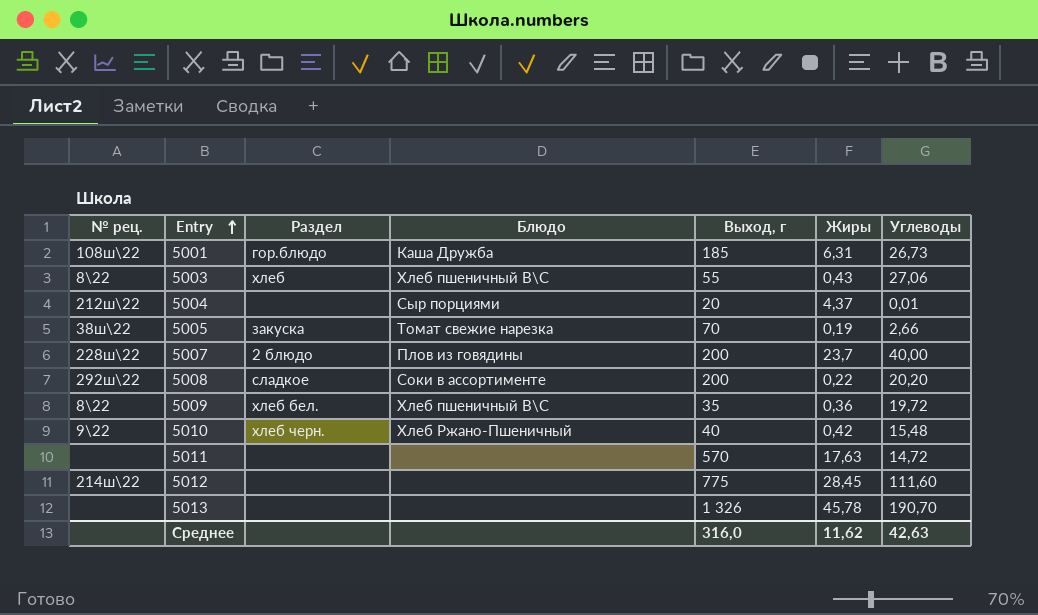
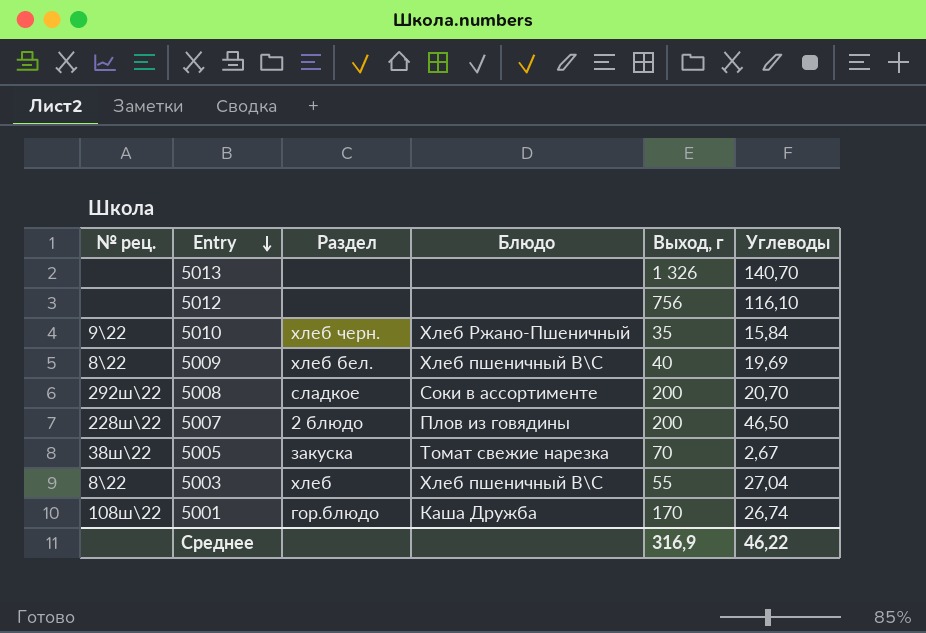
row order: Entry ascending -> Entry descending
column Жиры | position: 6 -> none
row 5004: 212ш\22 | none | Сыр порциями | 20 | 4,37 | 0,01 -> none
row 5011: none | none | none | 570 | 17,63 | 14,72 -> none
5013 | Углеводы: 190,70 -> 140,70
5012 | № рец.: 214ш\22 -> none
5012 | Выход, г: 775 -> 756
5012 | Углеводы: 111,60 -> 116,10
5010 | Выход, г: 40 -> 35
5010 | Углеводы: 15,48 -> 15,84
5009 | Выход, г: 35 -> 40
5009 | Углеводы: 19,72 -> 19,69
5008 | Углеводы: 20,20 -> 20,70
5007 | Углеводы: 40,00 -> 46,50
5005 | Углеводы: 2,66 -> 2,67
5003 | Углеводы: 27,06 -> 27,04
5001 | Выход, г: 185 -> 170
5001 | Углеводы: 26,73 -> 26,74
Среднее | Выход, г: 316,0 -> 316,9
Среднее | Углеводы: 42,63 -> 46,22

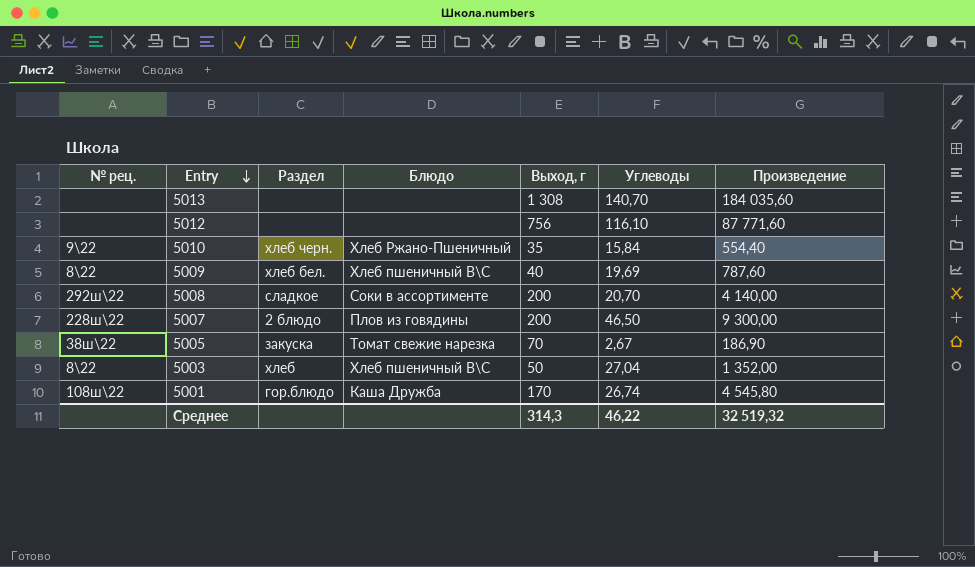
column Произведение | formula: none -> [Выход, г] * [Углеводы]
5013 | Выход, г: 1 326 -> 1 308
5003 | Выход, г: 55 -> 50
Среднее | Выход, г: 316,9 -> 314,3

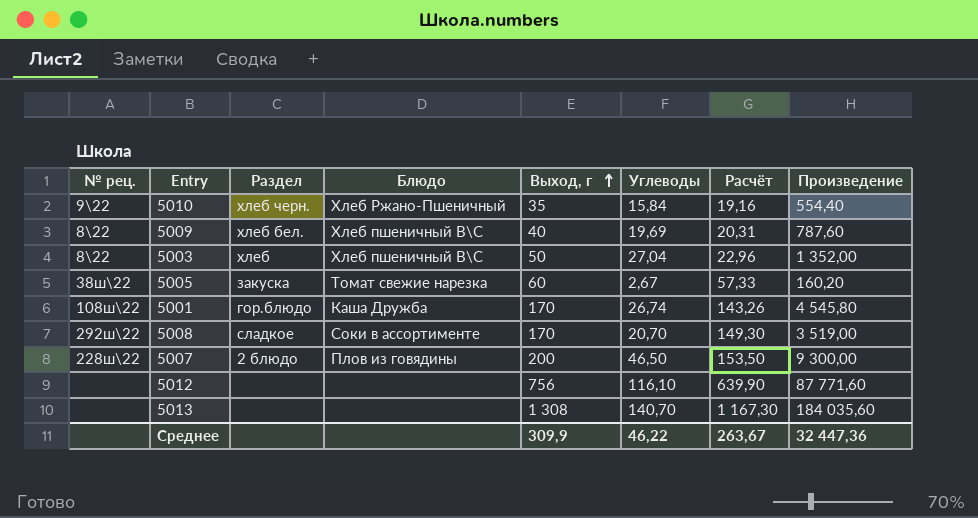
row order: Entry descending -> Выход, г ascending
column Расчёт | formula: none -> [Выход, г] - [Углеводы]
5005 | Выход, г: 70 -> 60
5005 | Произведение: 186,90 -> 160,20
5008 | Выход, г: 200 -> 170
5008 | Произведение: 4 140,00 -> 3 519,00
Среднее | Выход, г: 314,3 -> 309,9
Среднее | Произведение: 32 519,32 -> 32 447,36

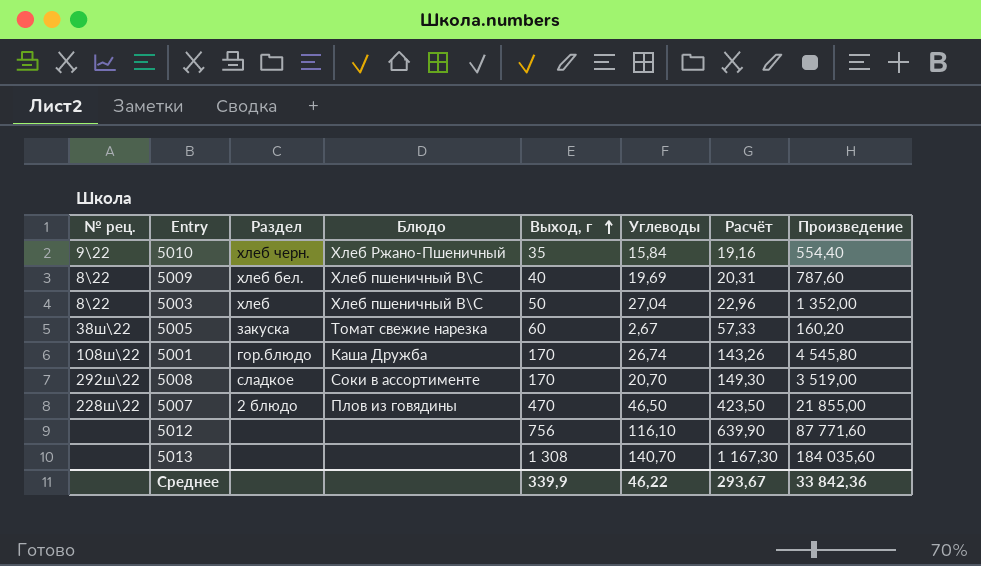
5007 | Выход, г: 200 -> 470
5007 | Расчёт: 153,50 -> 423,50
5007 | Произведение: 9 300,00 -> 21 855,00
Среднее | Выход, г: 309,9 -> 339,9
Среднее | Расчёт: 263,67 -> 293,67
Среднее | Произведение: 32 447,36 -> 33 842,36

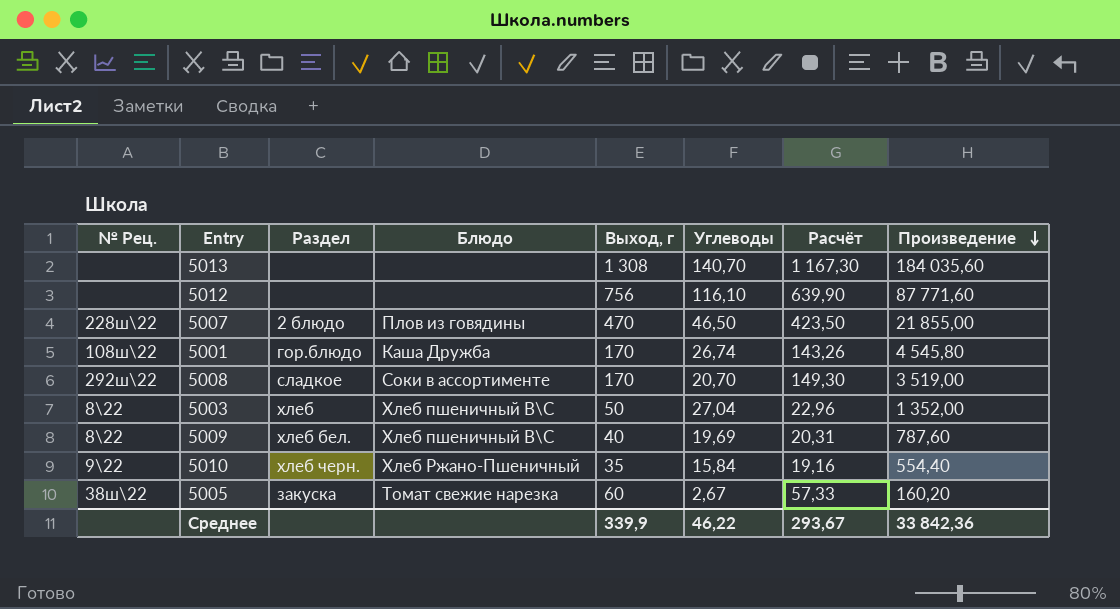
row order: Выход, г ascending -> Произведение descending
column name: № рец. -> № Рец.

